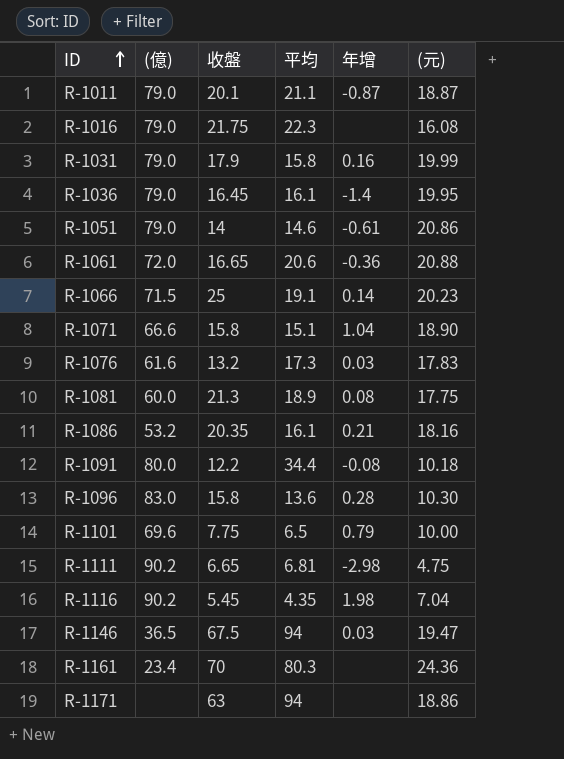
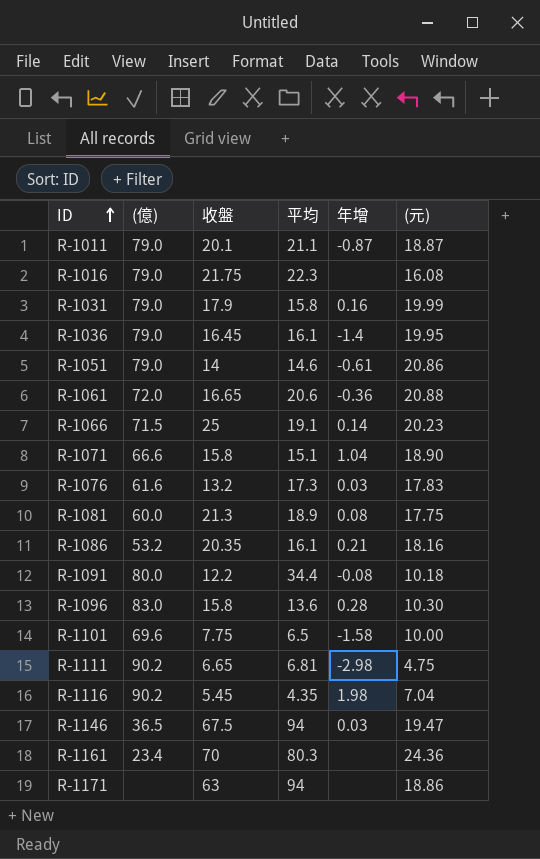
R-1101 | 年增: 0.79 -> -1.58

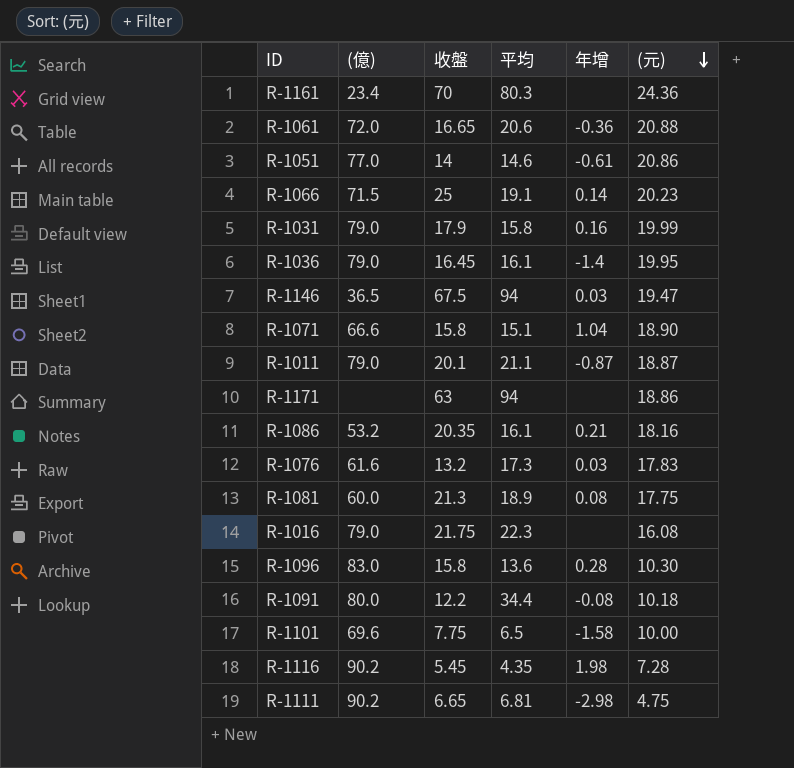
row order: ID ascending -> (元) descending
R-1051 | (億): 79.0 -> 77.0
R-1116 | (元): 7.04 -> 7.28

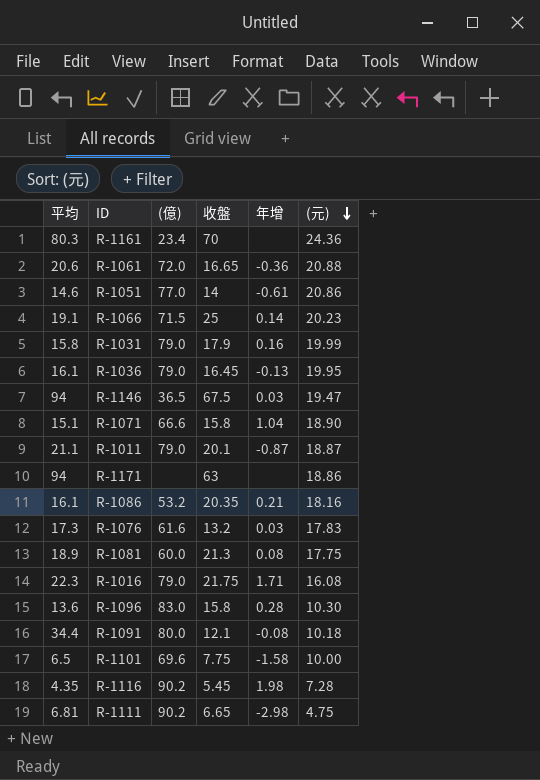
column 平均 | position: 4 -> 1
R-1036 | 年增: -1.4 -> -0.13
R-1016 | 年增: none -> 1.71
R-1091 | 收盤: 12.2 -> 12.1

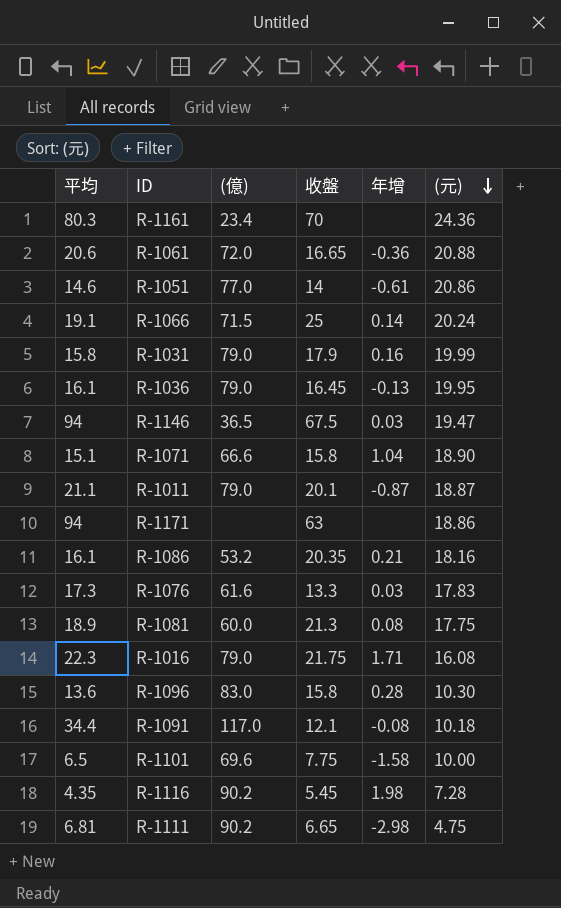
R-1066 | (元): 20.23 -> 20.24
R-1076 | 收盤: 13.2 -> 13.3
R-1091 | (億): 80.0 -> 117.0

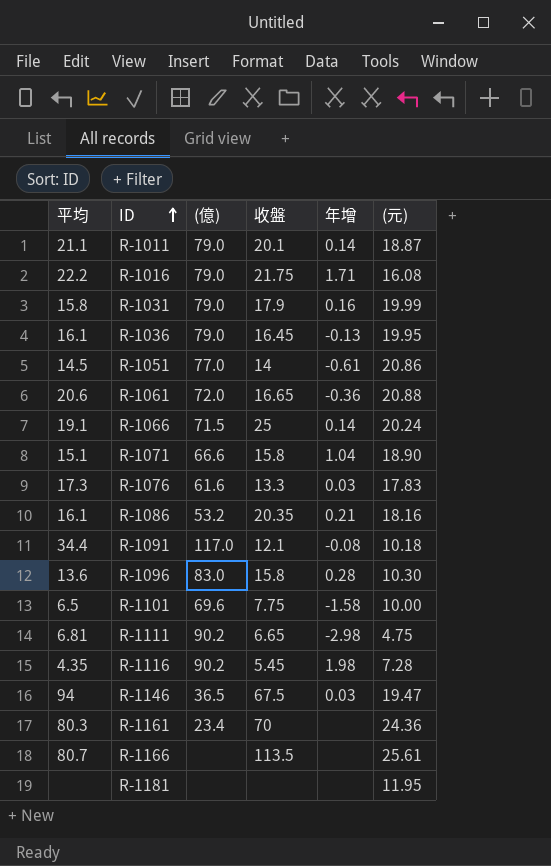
row order: (元) descending -> ID ascending
row R-1171: 94 | none | 63 | none | 18.86 -> none
row R-1081: 18.9 | 60.0 | 21.3 | 0.08 | 17.75 -> none
R-1011 | 年增: -0.87 -> 0.14
R-1016 | 平均: 22.3 -> 22.2
R-1051 | 平均: 14.6 -> 14.5
row R-1166: none -> 80.7 | none | 113.5 | none | 25.61
row R-1181: none -> none | none | none | none | 11.95

